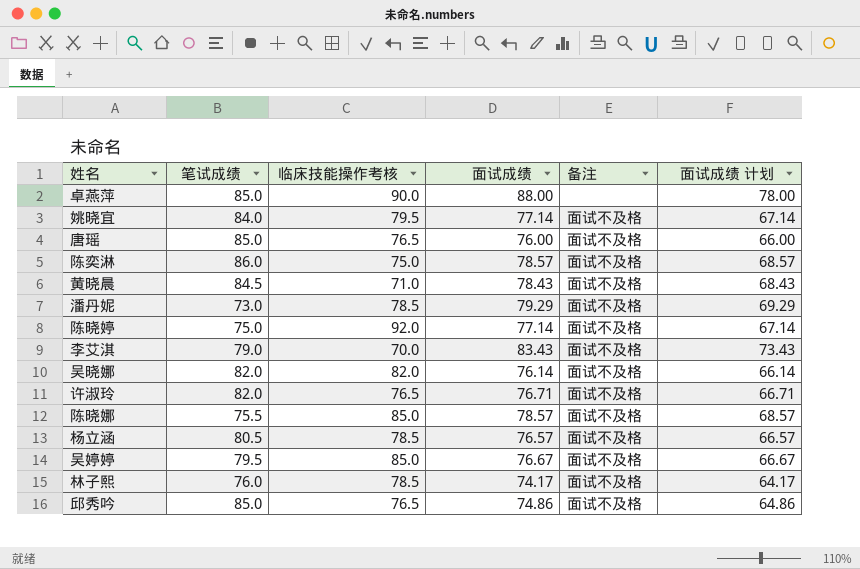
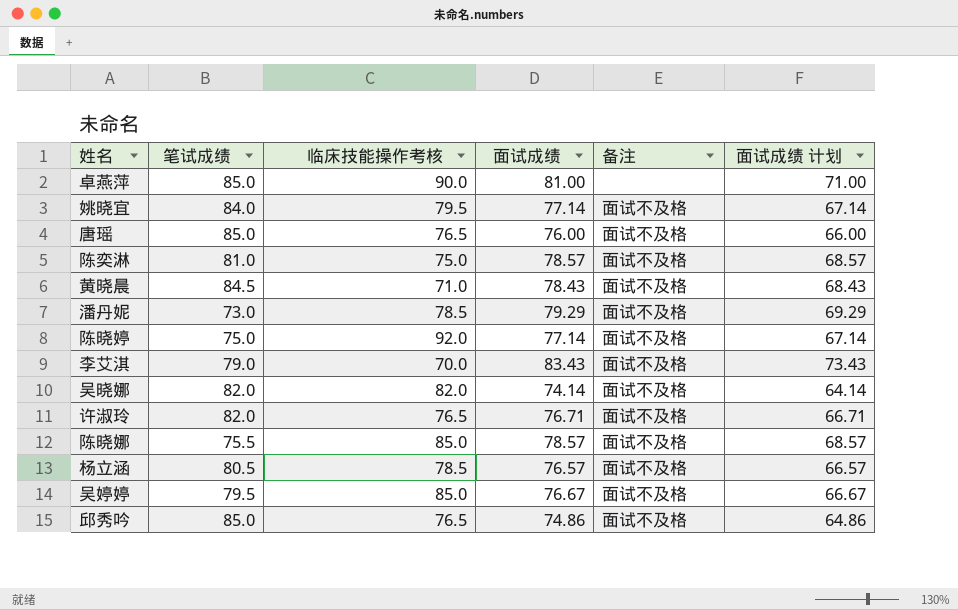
row 林子熙: 76.0 | 78.5 | 74.17 | 面试不及格 | 64.17 -> none
卓燕萍 | 面试成绩: 88.00 -> 81.00
卓燕萍 | 面试成绩 计划: 78.00 -> 71.00
陈奕淋 | 笔试成绩: 86.0 -> 81.0
吴晓娜 | 面试成绩: 76.14 -> 74.14
吴晓娜 | 面试成绩 计划: 66.14 -> 64.14

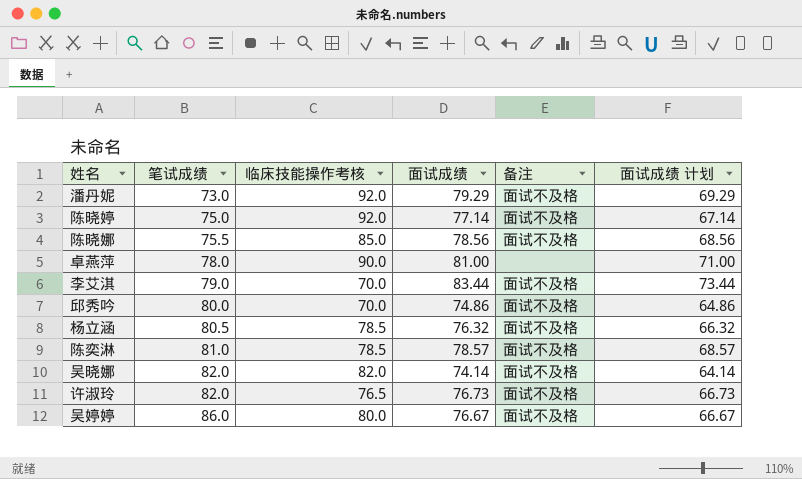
row order: none -> 笔试成绩 ascending
row 姚晓宜: 84.0 | 79.5 | 77.14 | 面试不及格 | 67.14 -> none
row 唐瑶: 85.0 | 76.5 | 76.00 | 面试不及格 | 66.00 -> none
row 黄晓晨: 84.5 | 71.0 | 78.43 | 面试不及格 | 68.43 -> none
潘丹妮 | 临床技能操作考核: 78.5 -> 92.0
陈晓娜 | 面试成绩: 78.57 -> 78.56
陈晓娜 | 面试成绩 计划: 68.57 -> 68.56
卓燕萍 | 笔试成绩: 85.0 -> 78.0
李艾淇 | 面试成绩: 83.43 -> 83.44
李艾淇 | 面试成绩 计划: 73.43 -> 73.44
邱秀吟 | 笔试成绩: 85.0 -> 80.0
邱秀吟 | 临床技能操作考核: 76.5 -> 70.0
杨立涵 | 面试成绩: 76.57 -> 76.32
杨立涵 | 面试成绩 计划: 66.57 -> 66.32
陈奕淋 | 临床技能操作考核: 75.0 -> 78.5
许淑玲 | 面试成绩: 76.71 -> 76.73
许淑玲 | 面试成绩 计划: 66.71 -> 66.73
吴婷婷 | 笔试成绩: 79.5 -> 86.0
吴婷婷 | 临床技能操作考核: 85.0 -> 80.0

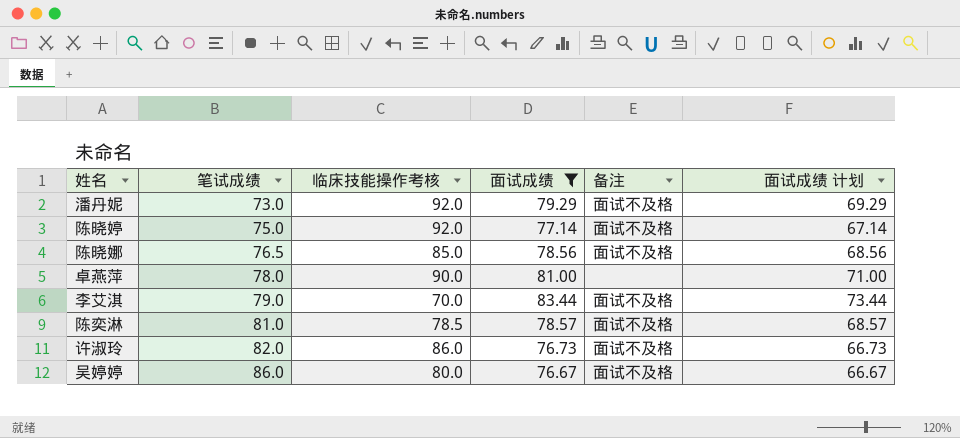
filter: none -> 面试成绩 >= 76.67
陈晓娜 | 笔试成绩: 75.5 -> 76.5
许淑玲 | 临床技能操作考核: 76.5 -> 86.0

